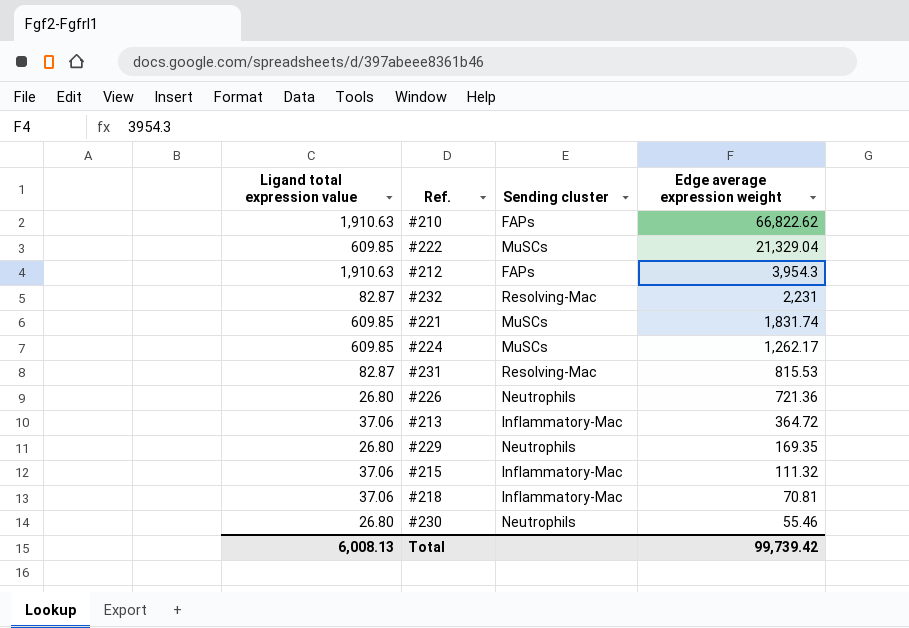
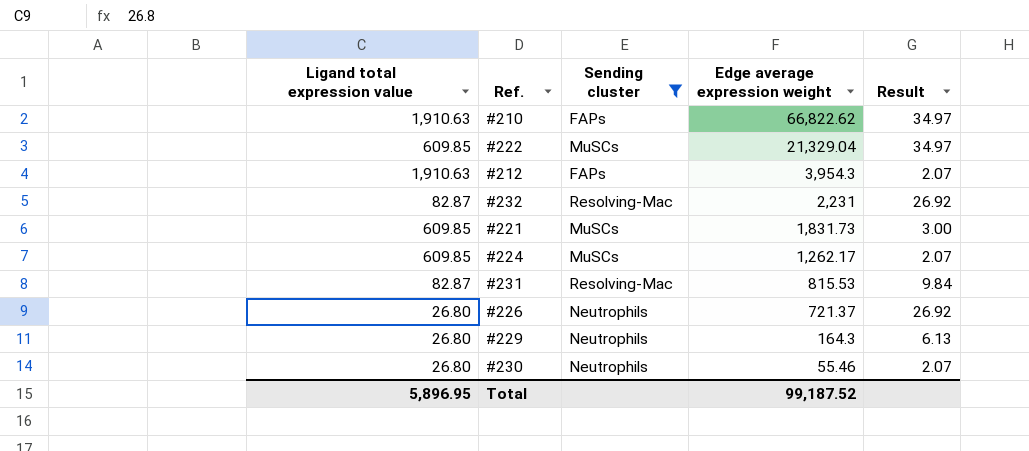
filter: none -> Sending cluster != Inflammatory-Mac
column Result | formula: none -> [Edge average expression weight] / [Ligand total expression value]
#221 | Edge average expression weight: 1,831.74 -> 1,831.73
#226 | Edge average expression weight: 721.36 -> 721.37
#229 | Edge average expression weight: 169.35 -> 164.3
Total | Ligand total expression value: 6,008.13 -> 5,896.95
Total | Edge average expression weight: 99,739.42 -> 99,187.52

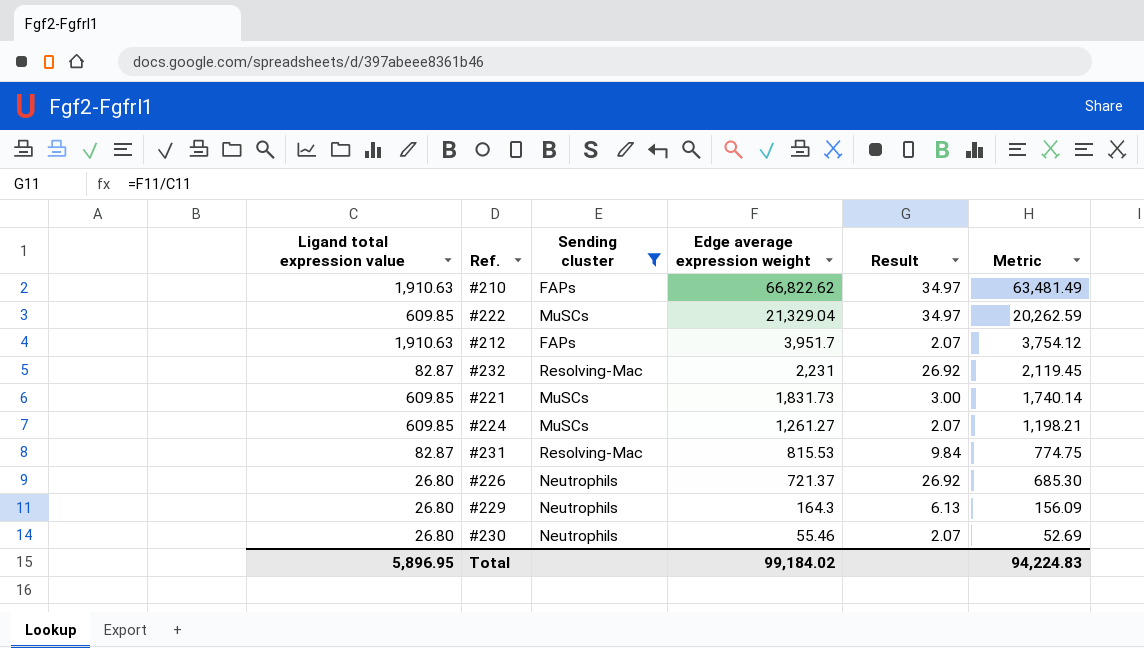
column Metric | formula: none -> [Edge average expression weight] * 0.95
#212 | Edge average expression weight: 3,954.3 -> 3,951.7
#224 | Edge average expression weight: 1,262.17 -> 1,261.27
Total | Edge average expression weight: 99,187.52 -> 99,184.02

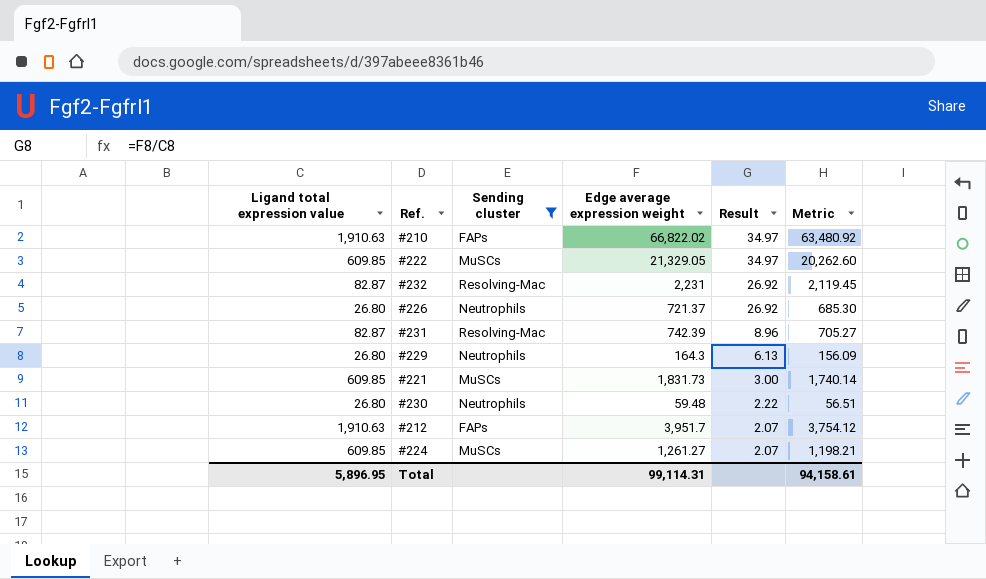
row order: Edge average expression weight descending -> Result descending
#210 | Edge average expression weight: 66,822.62 -> 66,822.02
#210 | Metric: 63,481.49 -> 63,480.92
#222 | Edge average expression weight: 21,329.04 -> 21,329.05
#222 | Metric: 20,262.59 -> 20,262.60
#231 | Edge average expression weight: 815.53 -> 742.39
#231 | Result: 9.84 -> 8.96
#231 | Metric: 774.75 -> 705.27
#230 | Edge average expression weight: 55.46 -> 59.48
#230 | Result: 2.07 -> 2.22
#230 | Metric: 52.69 -> 56.51
Total | Edge average expression weight: 99,184.02 -> 99,114.31
Total | Metric: 94,224.83 -> 94,158.61

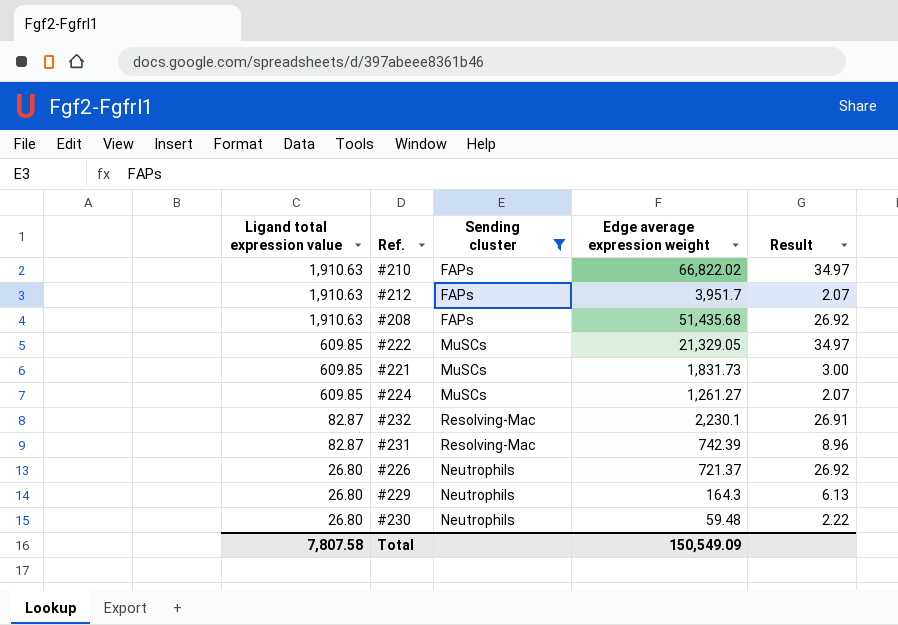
row order: Result descending -> Ligand total expression value descending
column Metric | formula: [Edge average expression weight] * 0.95 -> none
row #208: none -> 1,910.63 | FAPs | 51,435.68 | 26.92
#232 | Edge average expression weight: 2,231 -> 2,230.1
#232 | Result: 26.92 -> 26.91
Total | Ligand total expression value: 5,896.95 -> 7,807.58
Total | Edge average expression weight: 99,114.31 -> 150,549.09

